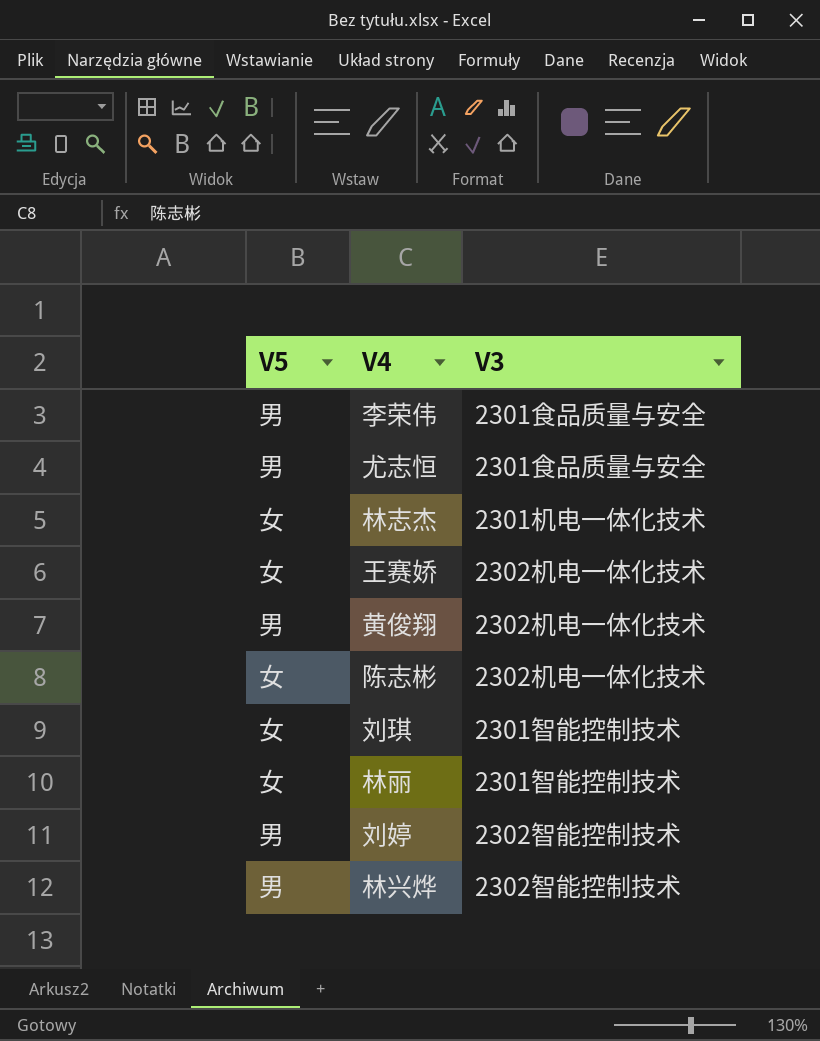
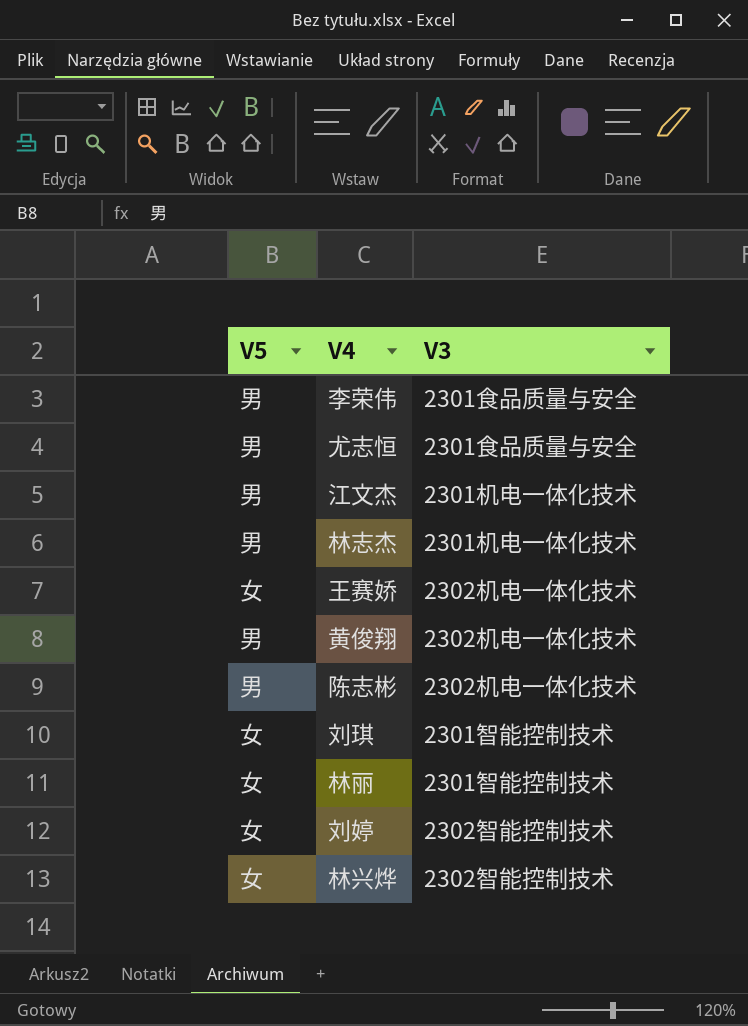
row 江文杰: none -> 男 | 2301机电一体化技术
林志杰 | V5: 女 -> 男
陈志彬 | V5: 女 -> 男
刘婷 | V5: 男 -> 女
林兴烨 | V5: 男 -> 女

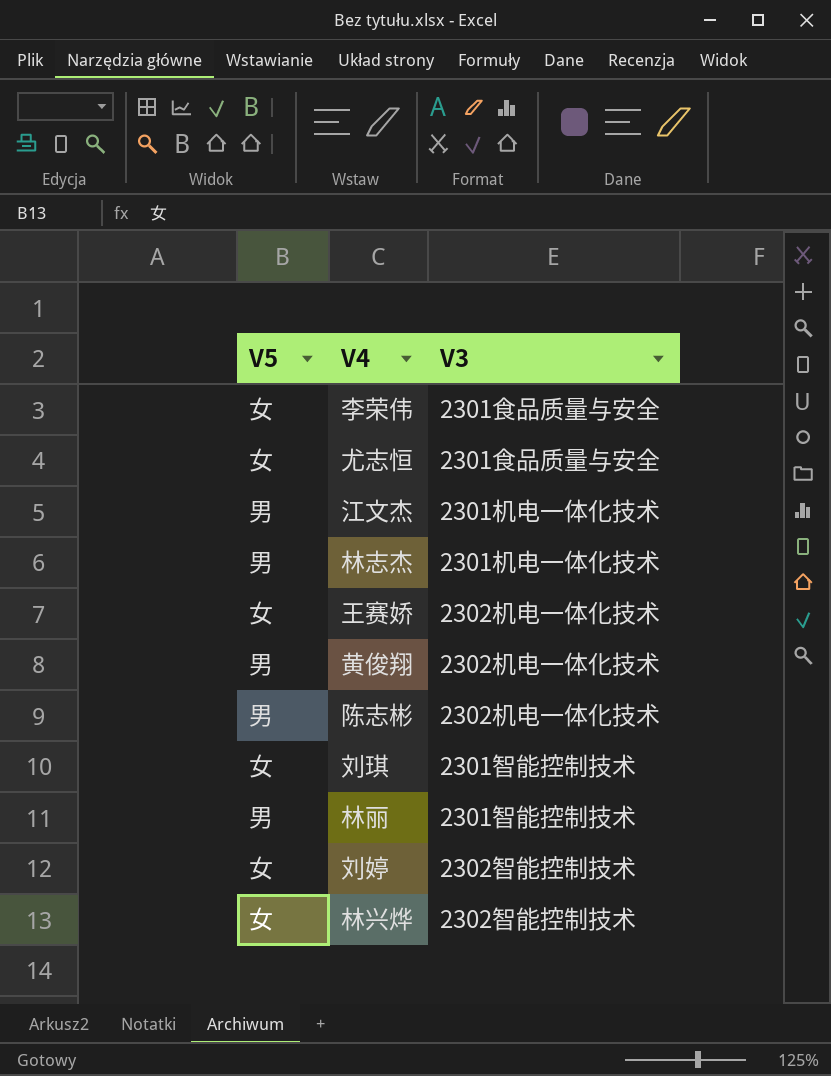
李荣伟 | V5: 男 -> 女
尤志恒 | V5: 男 -> 女
林丽 | V5: 女 -> 男

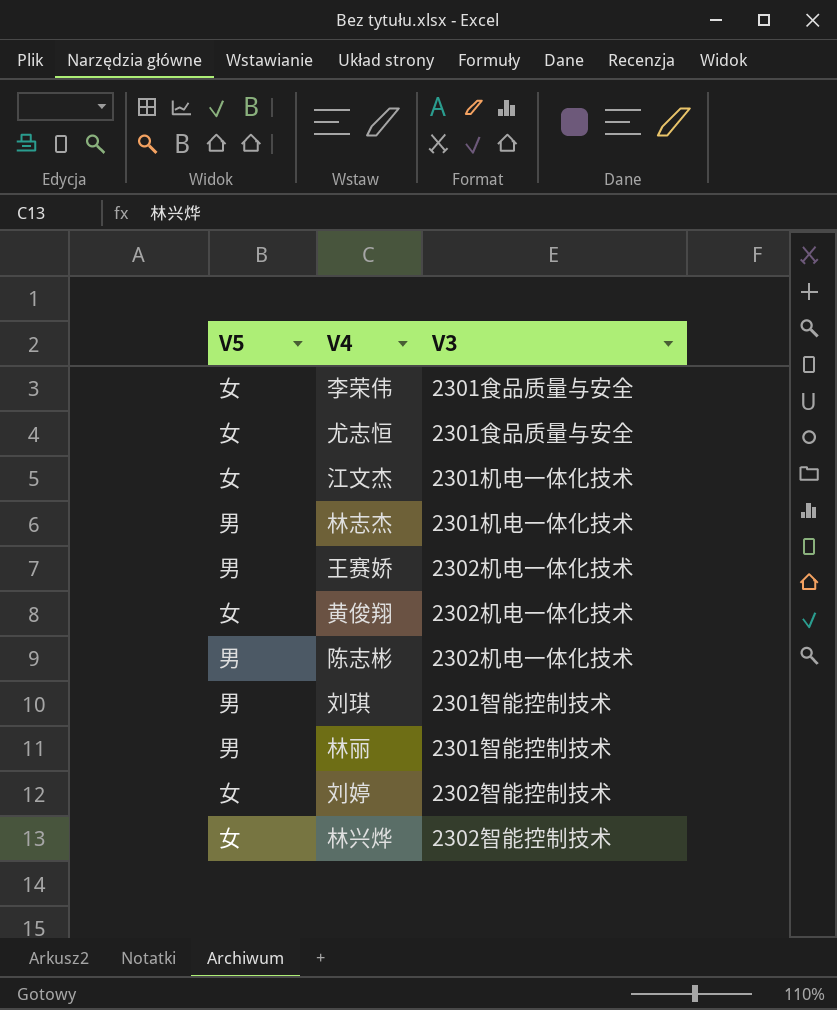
江文杰 | V5: 男 -> 女
王赛娇 | V5: 女 -> 男
黄俊翔 | V5: 男 -> 女
刘琪 | V5: 女 -> 男

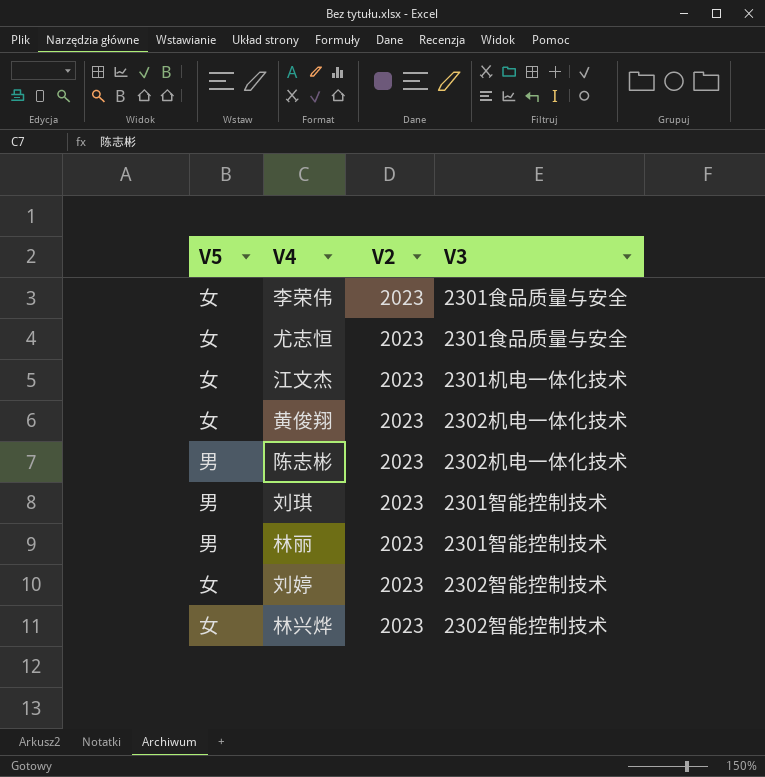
column V2 | position: none -> 3
row 林志杰: 男 | 2301机电一体化技术 -> none
row 王赛娇: 男 | 2302机电一体化技术 -> none

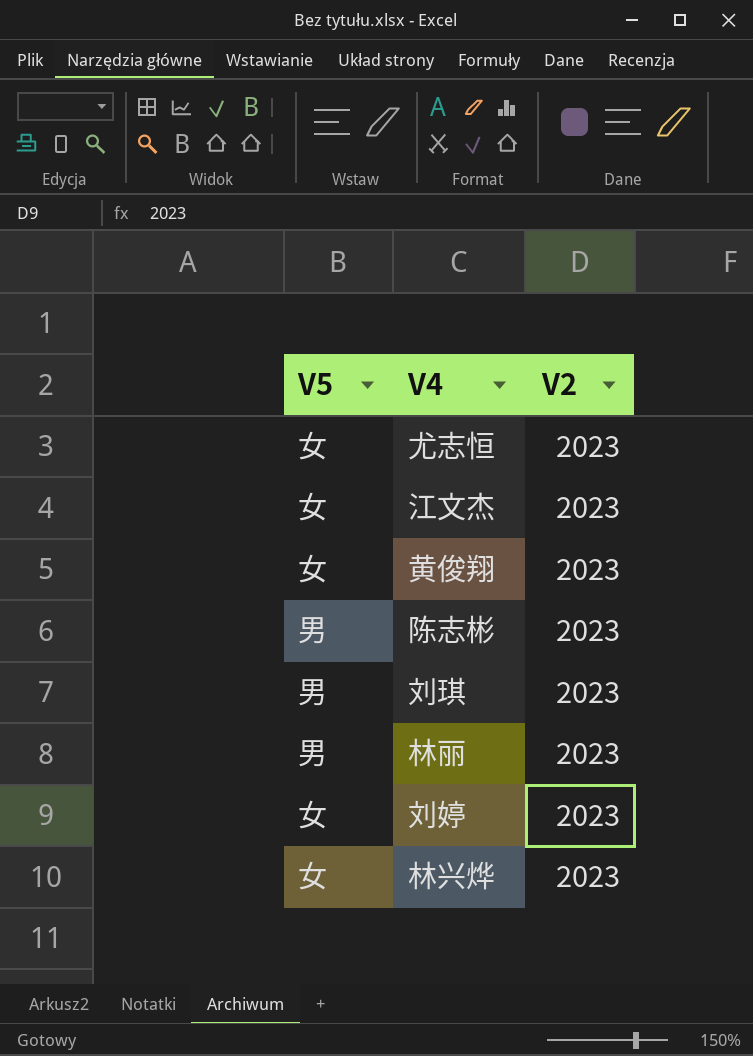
column V3 | position: 4 -> none
row 李荣伟: 女 | 2023 | 2301食品质量与安全 -> none

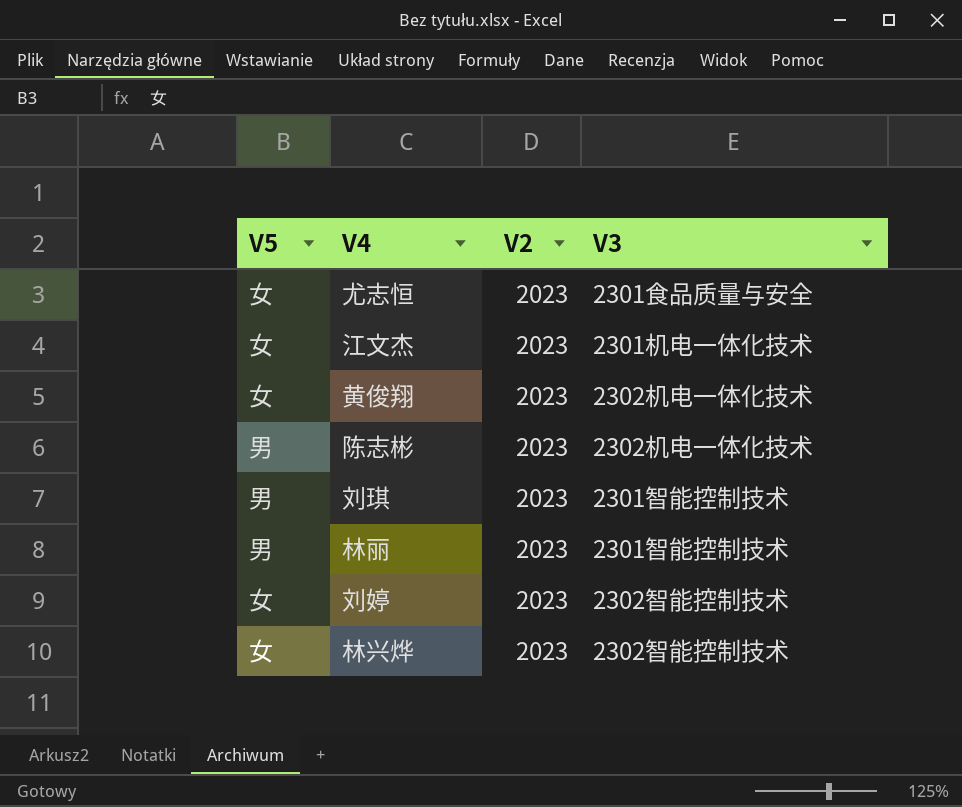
column V3 | position: none -> 4

